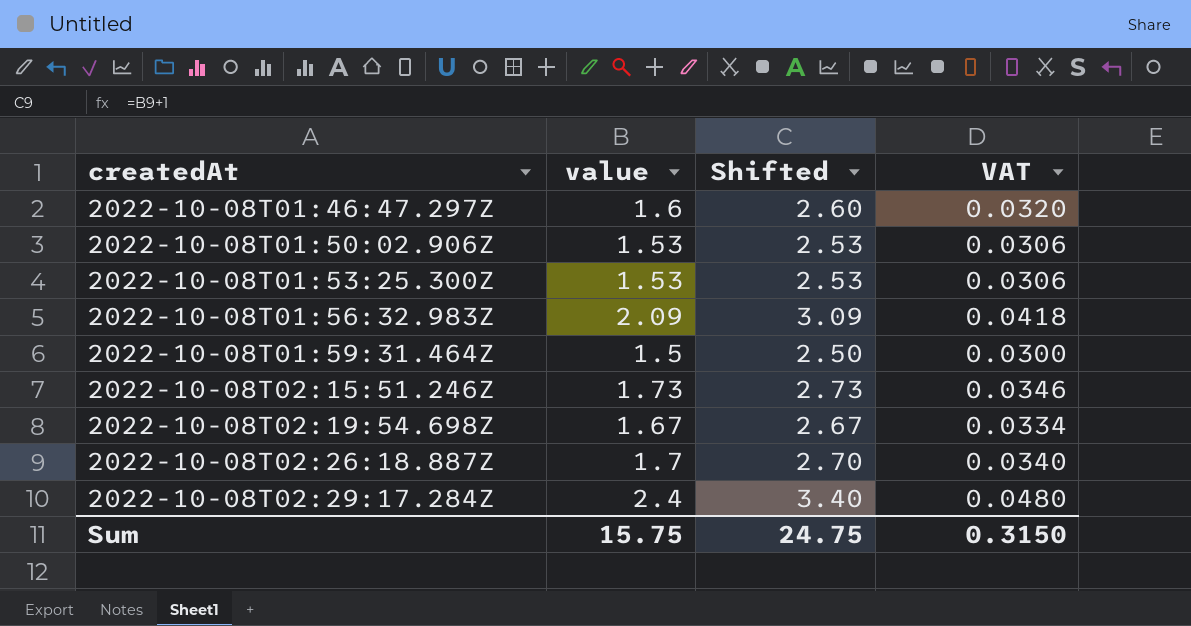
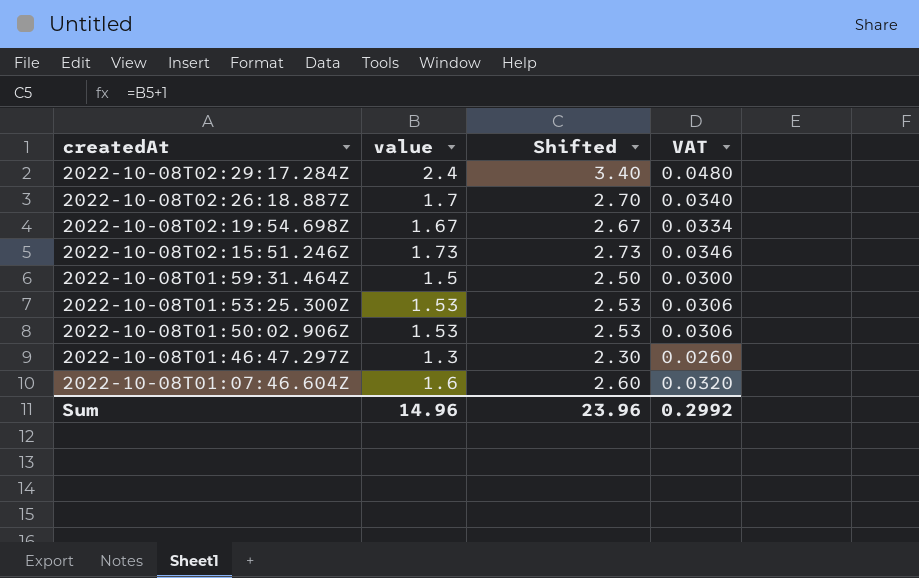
row order: createdAt ascending -> createdAt descending
row 2022-10-08T01:56:32.983Z: 2.09 | 3.09 | 0.0418 -> none
2022-10-08T01:46:47.297Z | value: 1.6 -> 1.3
2022-10-08T01:46:47.297Z | Shifted: 2.60 -> 2.30
2022-10-08T01:46:47.297Z | VAT: 0.0320 -> 0.0260
row 2022-10-08T01:07:46.604Z: none -> 1.6 | 2.60 | 0.0320
Sum | value: 15.75 -> 14.96
Sum | Shifted: 24.75 -> 23.96
Sum | VAT: 0.3150 -> 0.2992

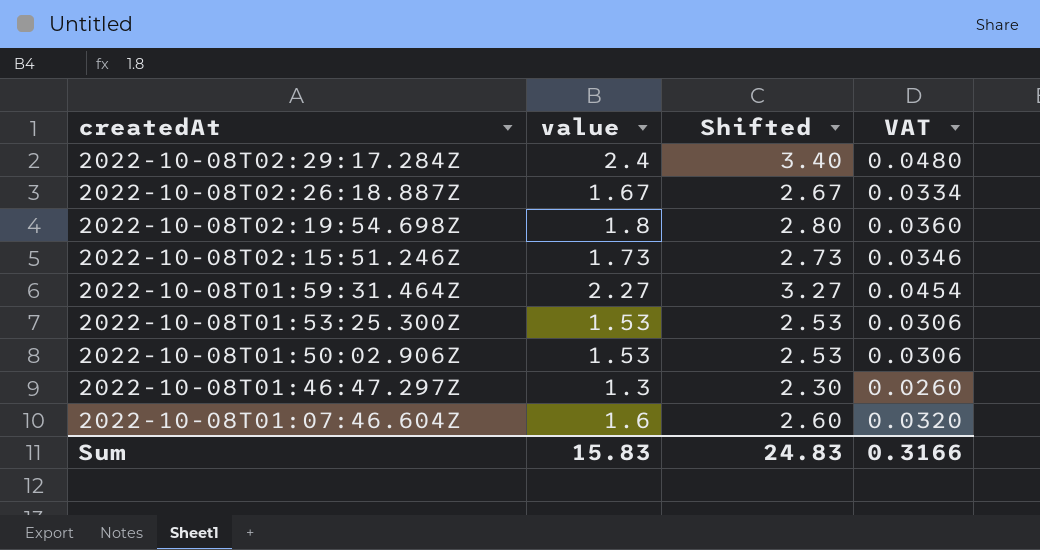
2022-10-08T02:26:18.887Z | value: 1.7 -> 1.67
2022-10-08T02:26:18.887Z | Shifted: 2.70 -> 2.67
2022-10-08T02:26:18.887Z | VAT: 0.0340 -> 0.0334
2022-10-08T02:19:54.698Z | value: 1.67 -> 1.8
2022-10-08T02:19:54.698Z | Shifted: 2.67 -> 2.80
2022-10-08T02:19:54.698Z | VAT: 0.0334 -> 0.0360
2022-10-08T01:59:31.464Z | value: 1.5 -> 2.27
2022-10-08T01:59:31.464Z | Shifted: 2.50 -> 3.27
2022-10-08T01:59:31.464Z | VAT: 0.0300 -> 0.0454
Sum | value: 14.96 -> 15.83
Sum | Shifted: 23.96 -> 24.83
Sum | VAT: 0.2992 -> 0.3166

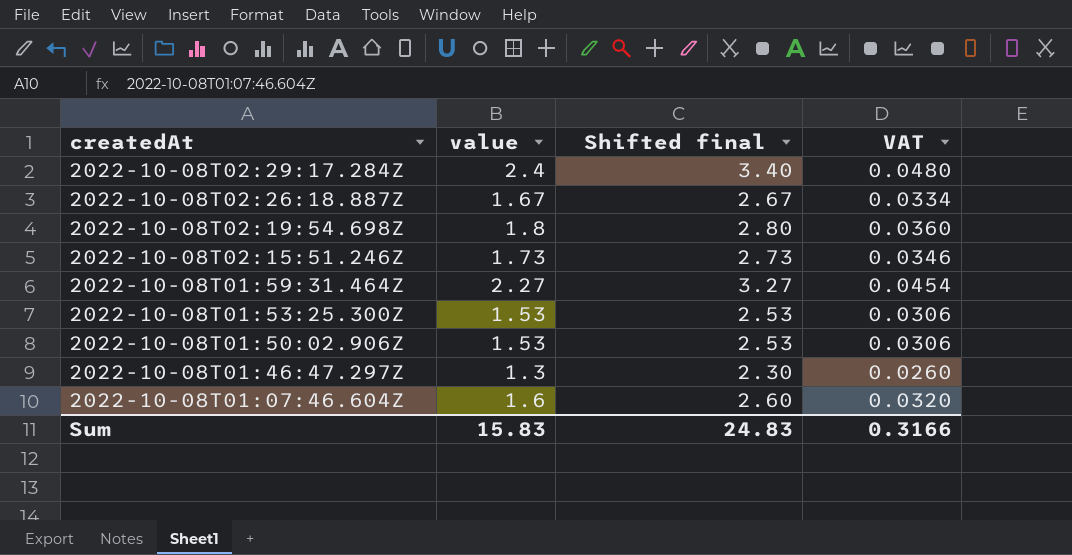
column name: Shifted -> Shifted final

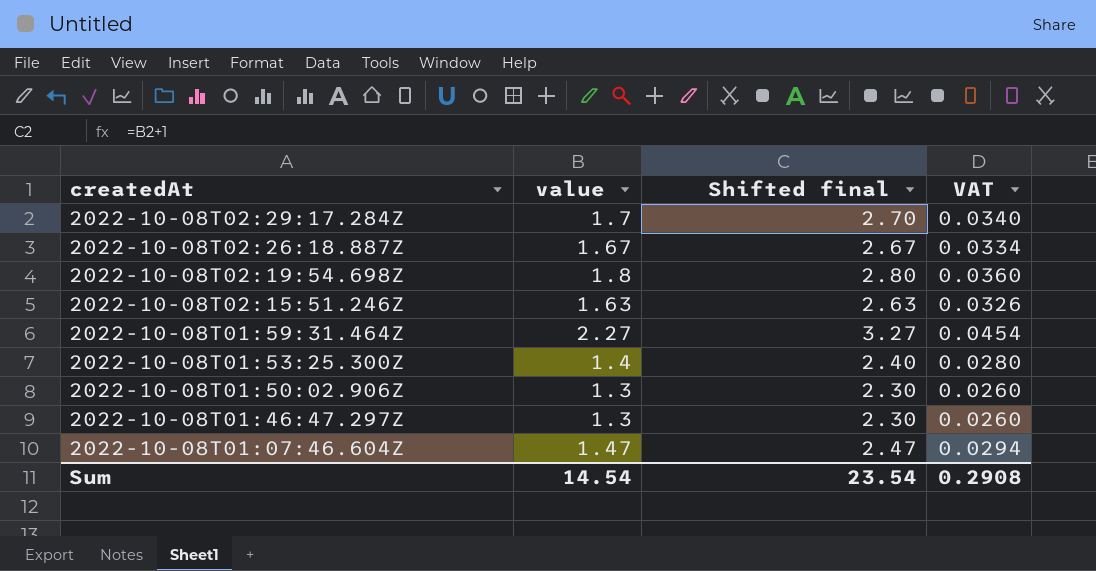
2022-10-08T02:29:17.284Z | value: 2.4 -> 1.7
2022-10-08T02:29:17.284Z | Shifted final: 3.40 -> 2.70
2022-10-08T02:29:17.284Z | VAT: 0.0480 -> 0.0340
2022-10-08T02:15:51.246Z | value: 1.73 -> 1.63
2022-10-08T02:15:51.246Z | Shifted final: 2.73 -> 2.63
2022-10-08T02:15:51.246Z | VAT: 0.0346 -> 0.0326
2022-10-08T01:53:25.300Z | value: 1.53 -> 1.4
2022-10-08T01:53:25.300Z | Shifted final: 2.53 -> 2.40
2022-10-08T01:53:25.300Z | VAT: 0.0306 -> 0.0280
2022-10-08T01:50:02.906Z | value: 1.53 -> 1.3
2022-10-08T01:50:02.906Z | Shifted final: 2.53 -> 2.30
2022-10-08T01:50:02.906Z | VAT: 0.0306 -> 0.0260
2022-10-08T01:07:46.604Z | value: 1.6 -> 1.47
2022-10-08T01:07:46.604Z | Shifted final: 2.60 -> 2.47
2022-10-08T01:07:46.604Z | VAT: 0.0320 -> 0.0294
Sum | value: 15.83 -> 14.54
Sum | Shifted final: 24.83 -> 23.54
Sum | VAT: 0.3166 -> 0.2908

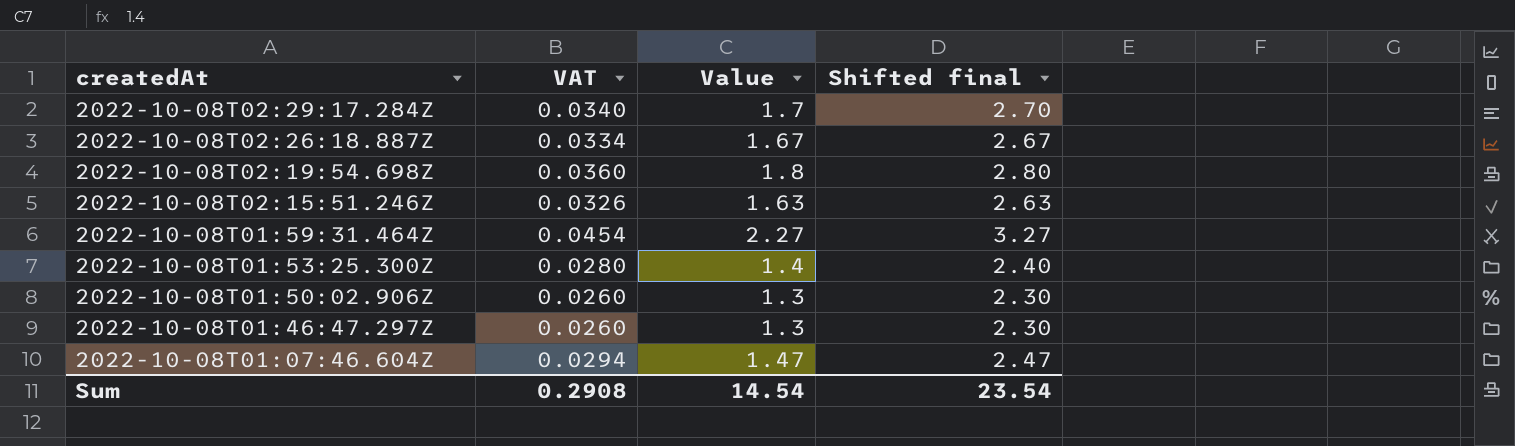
column VAT | position: 4 -> 2
column name: value -> Value

